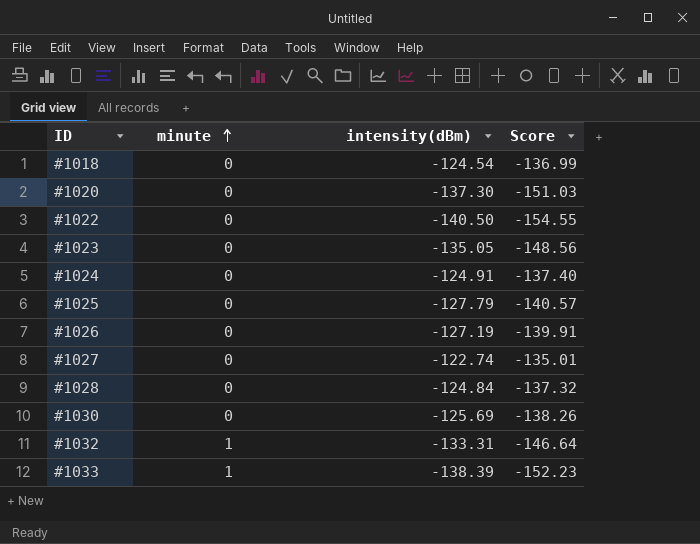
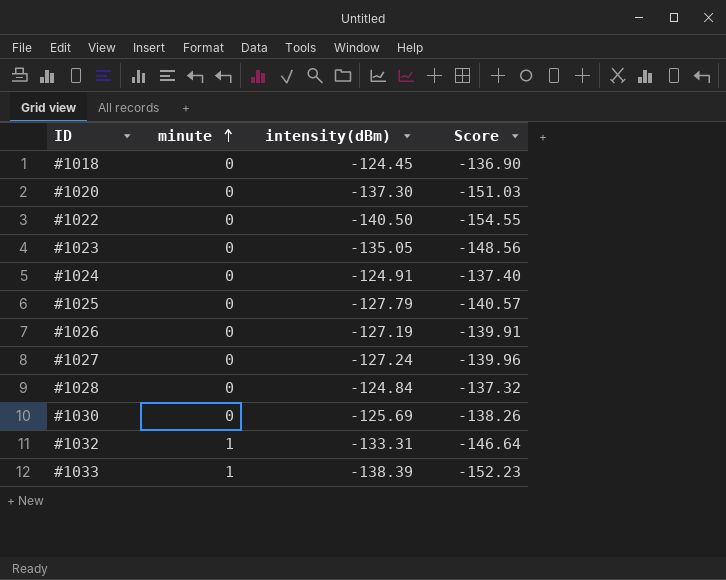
#1018 | intensity(dBm): -124.54 -> -124.45
#1018 | Score: -136.99 -> -136.90
#1027 | intensity(dBm): -122.74 -> -127.24
#1027 | Score: -135.01 -> -139.96

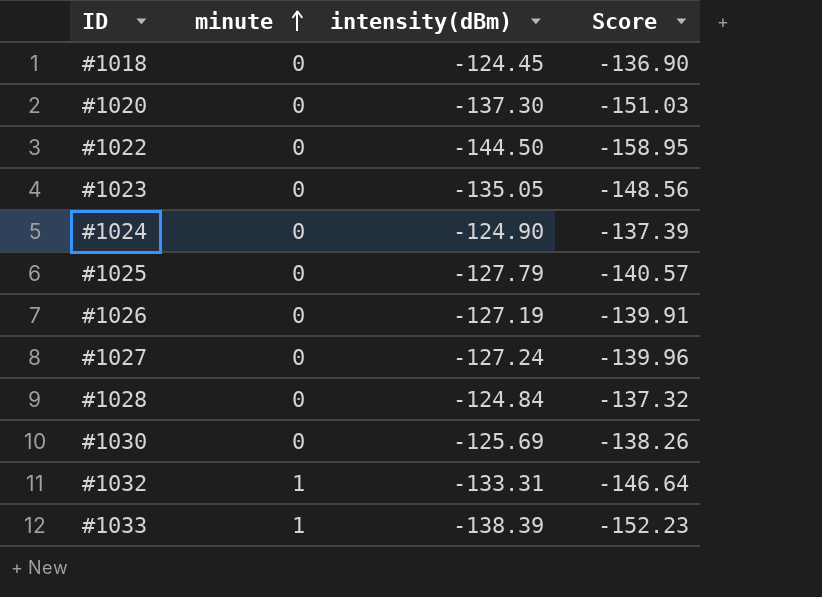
#1022 | intensity(dBm): -140.50 -> -144.50
#1022 | Score: -154.55 -> -158.95
#1024 | intensity(dBm): -124.91 -> -124.90
#1024 | Score: -137.40 -> -137.39

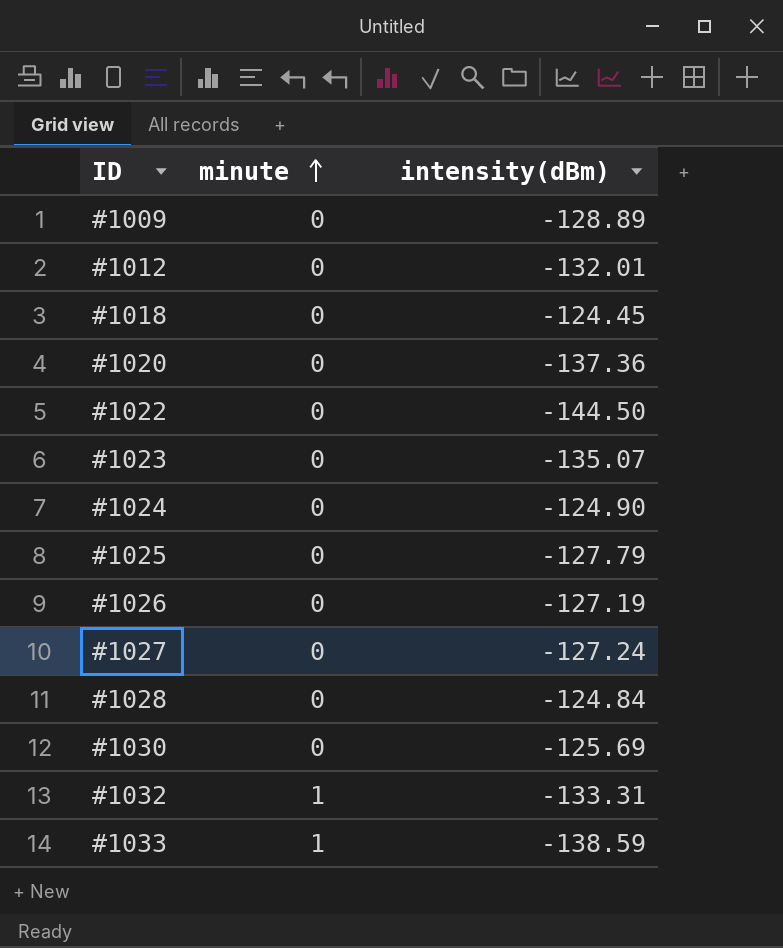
column Score | formula: [intensity(dBm)] * 1.1 -> none
row #1009: none -> 0 | -128.89
row #1012: none -> 0 | -132.01
#1020 | intensity(dBm): -137.30 -> -137.36
#1023 | intensity(dBm): -135.05 -> -135.07
#1033 | intensity(dBm): -138.39 -> -138.59

